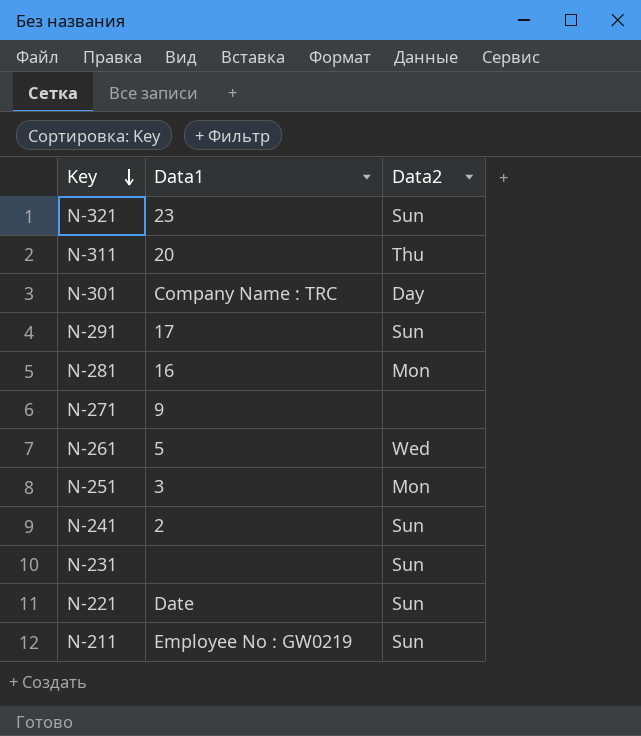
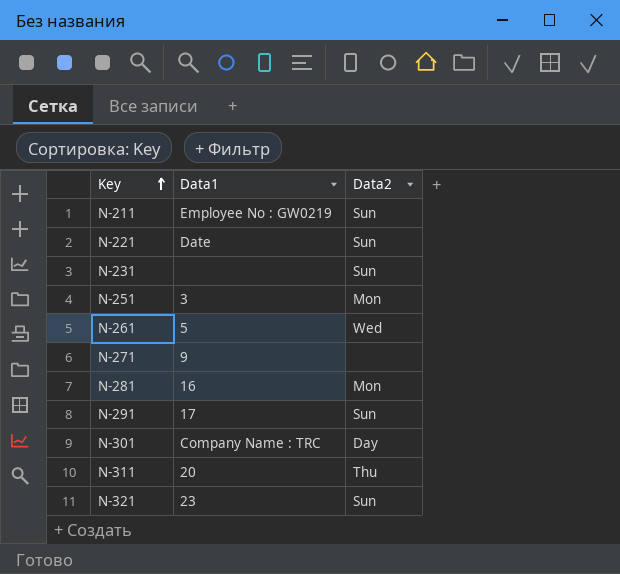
row order: Key descending -> Key ascending
row N-241: 2 | Sun -> none

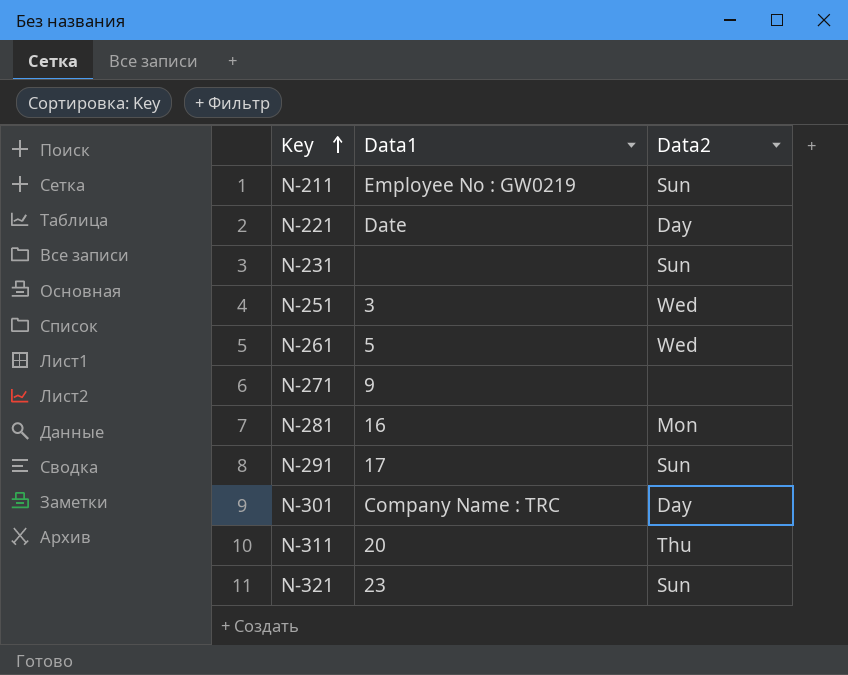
N-221 | Data2: Sun -> Day
N-251 | Data2: Mon -> Wed

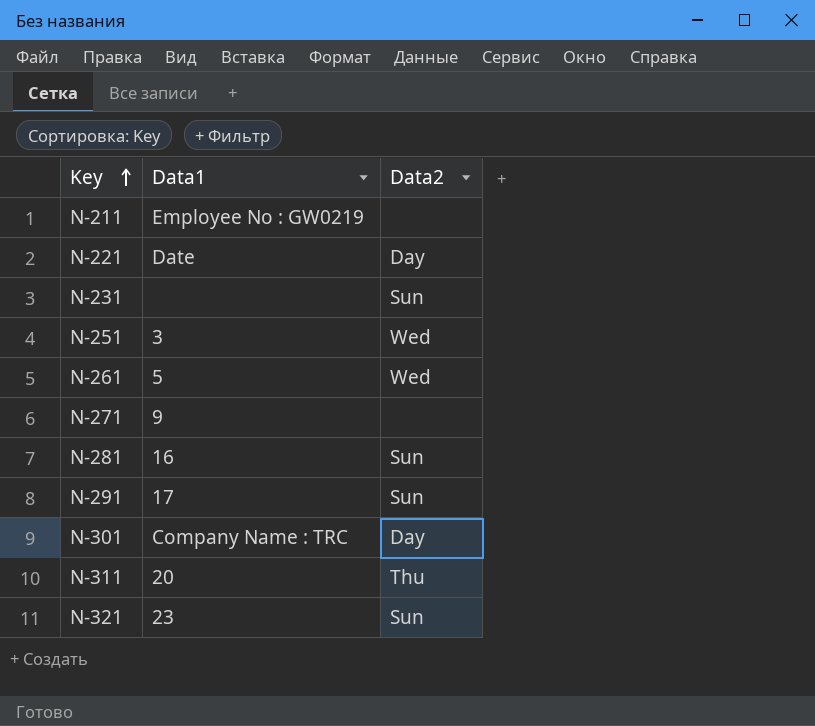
N-211 | Data2: Sun -> none
N-281 | Data2: Mon -> Sun

